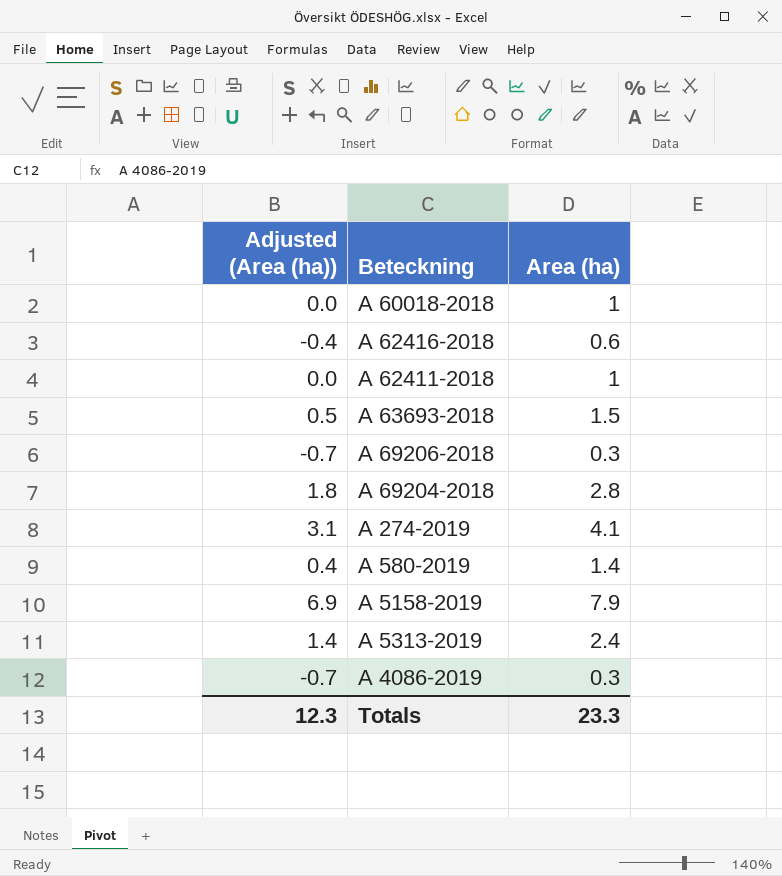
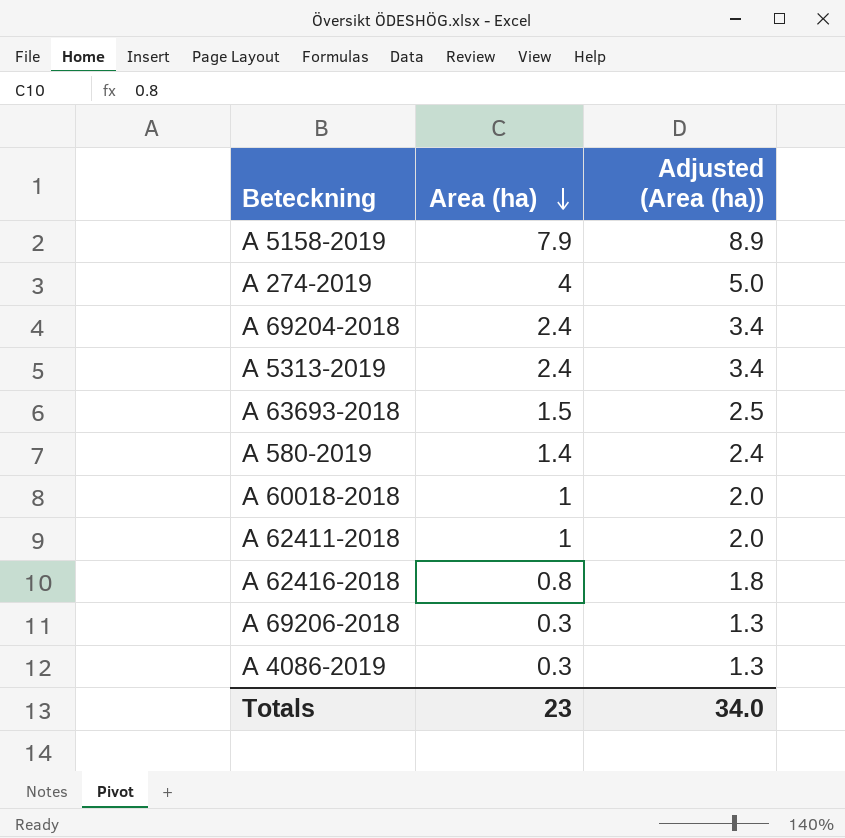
row order: none -> Area (ha) descending
column Adjusted (Area (ha)) | formula: [Area (ha)] - 1 -> [Area (ha)] + 1
column Adjusted (Area (ha)) | position: 1 -> 3
A 274-2019 | Area (ha): 4.1 -> 4
A 69204-2018 | Area (ha): 2.8 -> 2.4
A 62416-2018 | Area (ha): 0.6 -> 0.8
Totals | Area (ha): 23.3 -> 23
Totals | Adjusted (Area (ha)): 12.3 -> 34.0

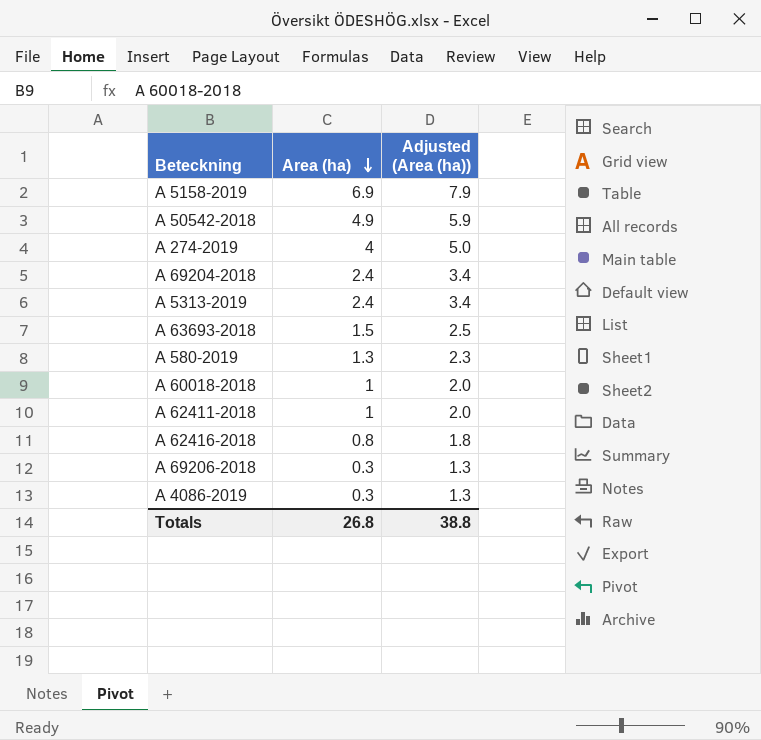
A 5158-2019 | Area (ha): 7.9 -> 6.9
A 5158-2019 | Adjusted (Area (ha)): 8.9 -> 7.9
row A 50542-2018: none -> 4.9 | 5.9
A 580-2019 | Area (ha): 1.4 -> 1.3
A 580-2019 | Adjusted (Area (ha)): 2.4 -> 2.3
Totals | Area (ha): 23 -> 26.8
Totals | Adjusted (Area (ha)): 34.0 -> 38.8

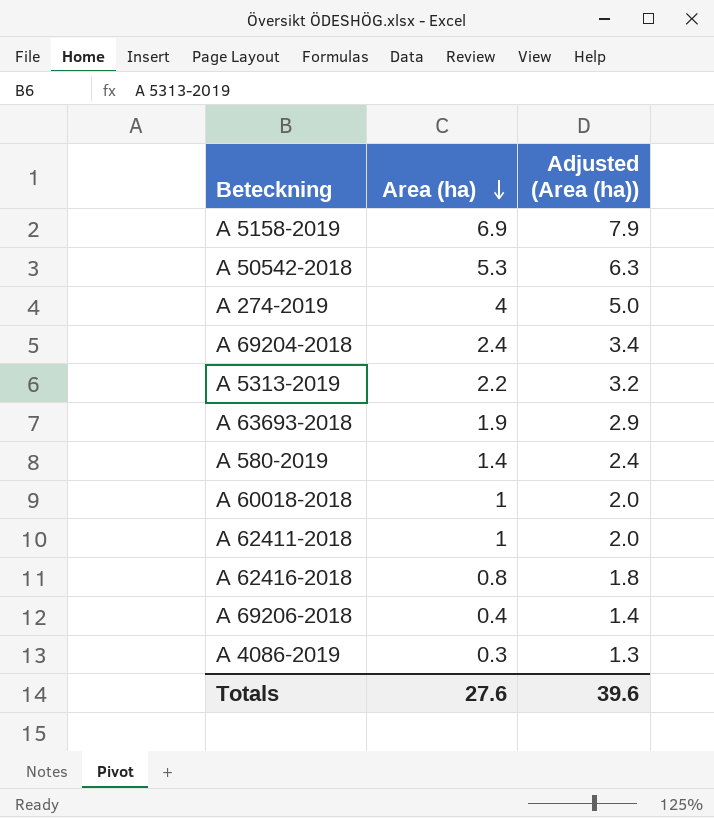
A 50542-2018 | Area (ha): 4.9 -> 5.3
A 50542-2018 | Adjusted (Area (ha)): 5.9 -> 6.3
A 5313-2019 | Area (ha): 2.4 -> 2.2
A 5313-2019 | Adjusted (Area (ha)): 3.4 -> 3.2
A 63693-2018 | Area (ha): 1.5 -> 1.9
A 63693-2018 | Adjusted (Area (ha)): 2.5 -> 2.9
A 580-2019 | Area (ha): 1.3 -> 1.4
A 580-2019 | Adjusted (Area (ha)): 2.3 -> 2.4
A 69206-2018 | Area (ha): 0.3 -> 0.4
A 69206-2018 | Adjusted (Area (ha)): 1.3 -> 1.4
Totals | Area (ha): 26.8 -> 27.6
Totals | Adjusted (Area (ha)): 38.8 -> 39.6

